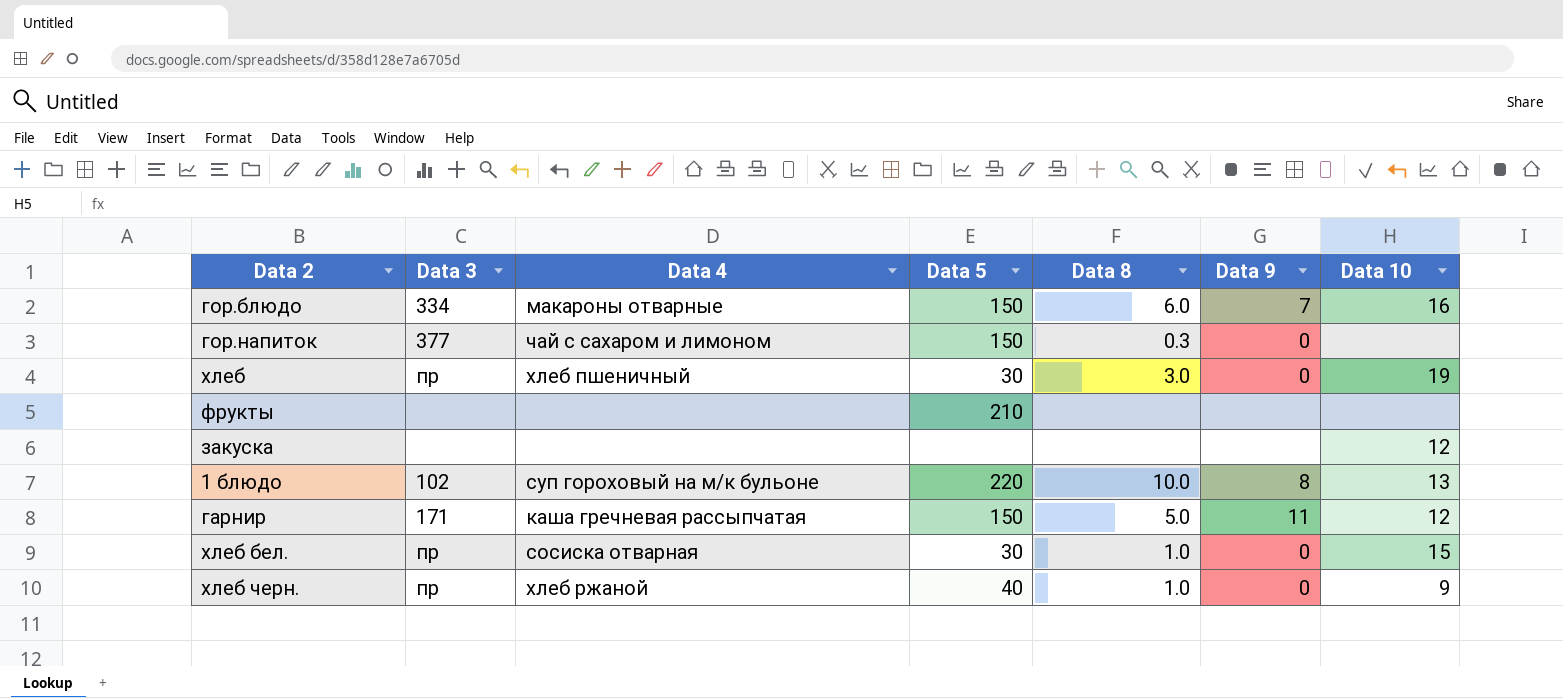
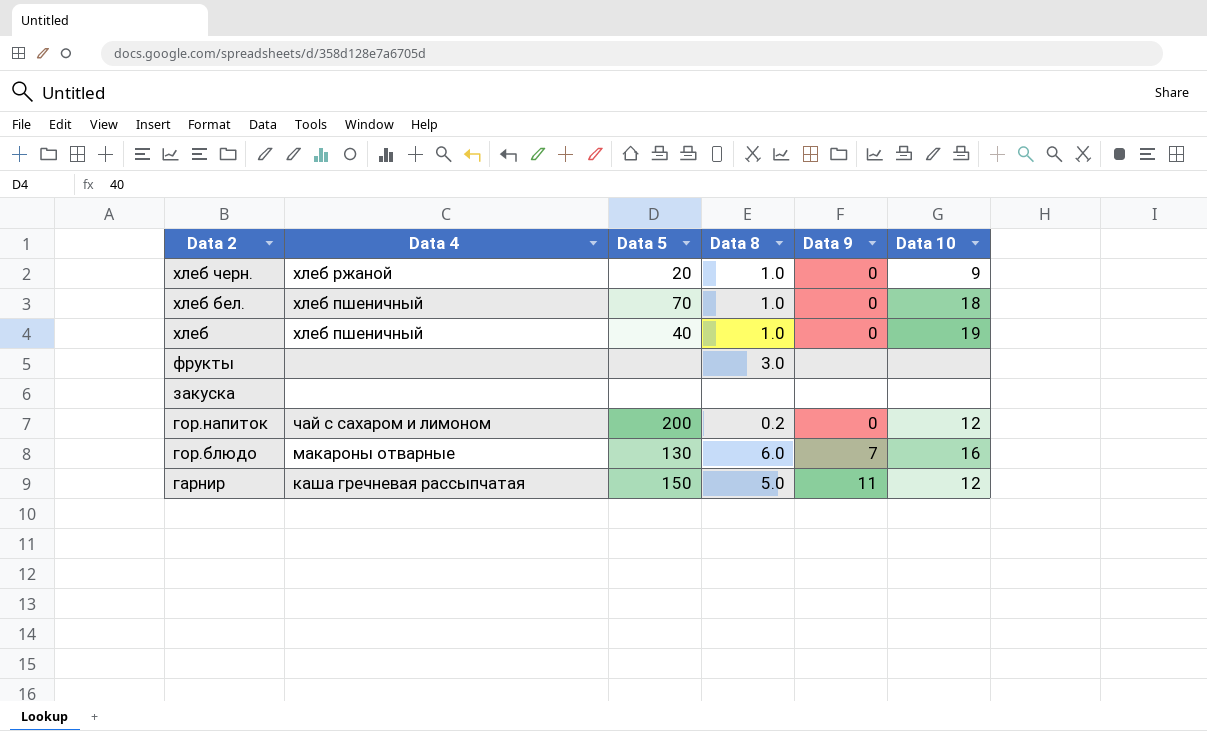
row order: none -> Data 2 descending
column Data 3 | position: 2 -> none
row 1 блюдо: 102 | суп гороховый на м/к бульоне | 220 | 10.0 | 8 | 13 -> none
хлеб черн. | Data 5: 40 -> 20
хлеб бел. | Data 4: сосиска отварная -> хлеб пшеничный
хлеб бел. | Data 5: 30 -> 70
хлеб бел. | Data 10: 15 -> 18
хлеб | Data 5: 30 -> 40
хлеб | Data 8: 3.0 -> 1.0
фрукты | Data 5: 210 -> none
фрукты | Data 8: none -> 3.0
закуска | Data 10: 12 -> none
гор.напиток | Data 5: 150 -> 200
гор.напиток | Data 8: 0.3 -> 0.2
гор.напиток | Data 10: none -> 12
гор.блюдо | Data 5: 150 -> 130

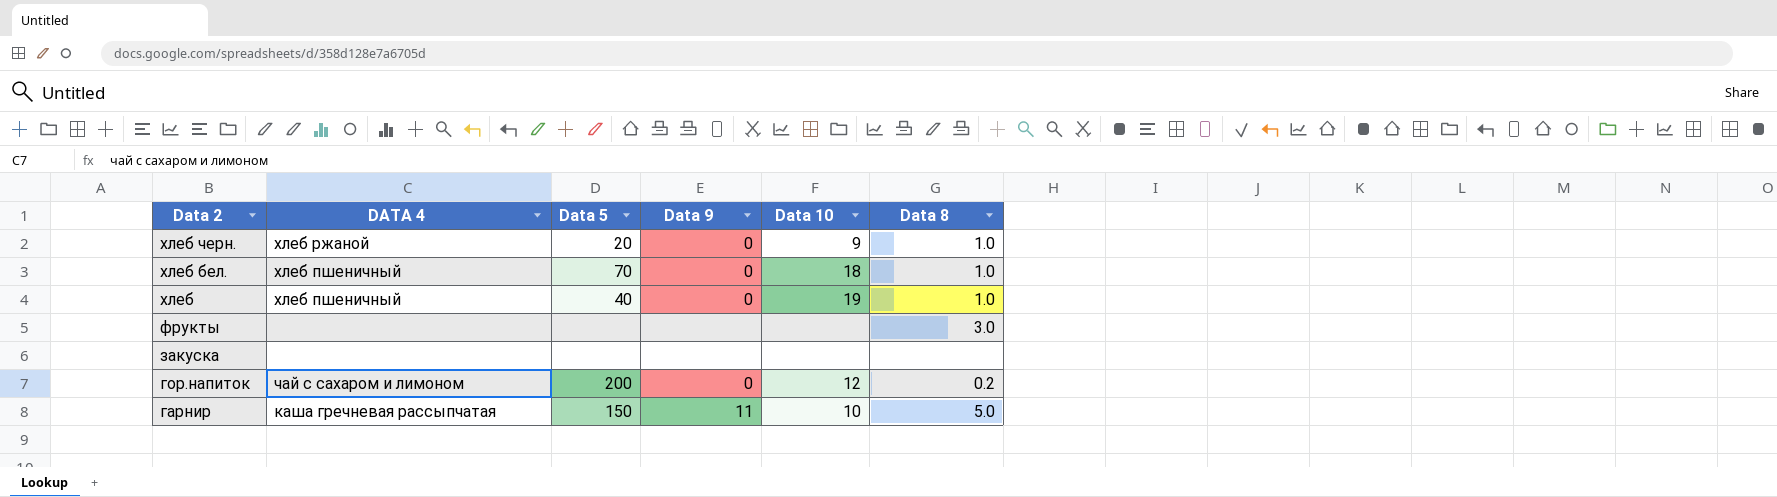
column name: Data 4 -> DATA 4
column Data 8 | position: 4 -> 6
row гор.блюдо: макароны отварные | 130 | 6.0 | 7 | 16 -> none
гарнир | Data 10: 12 -> 10

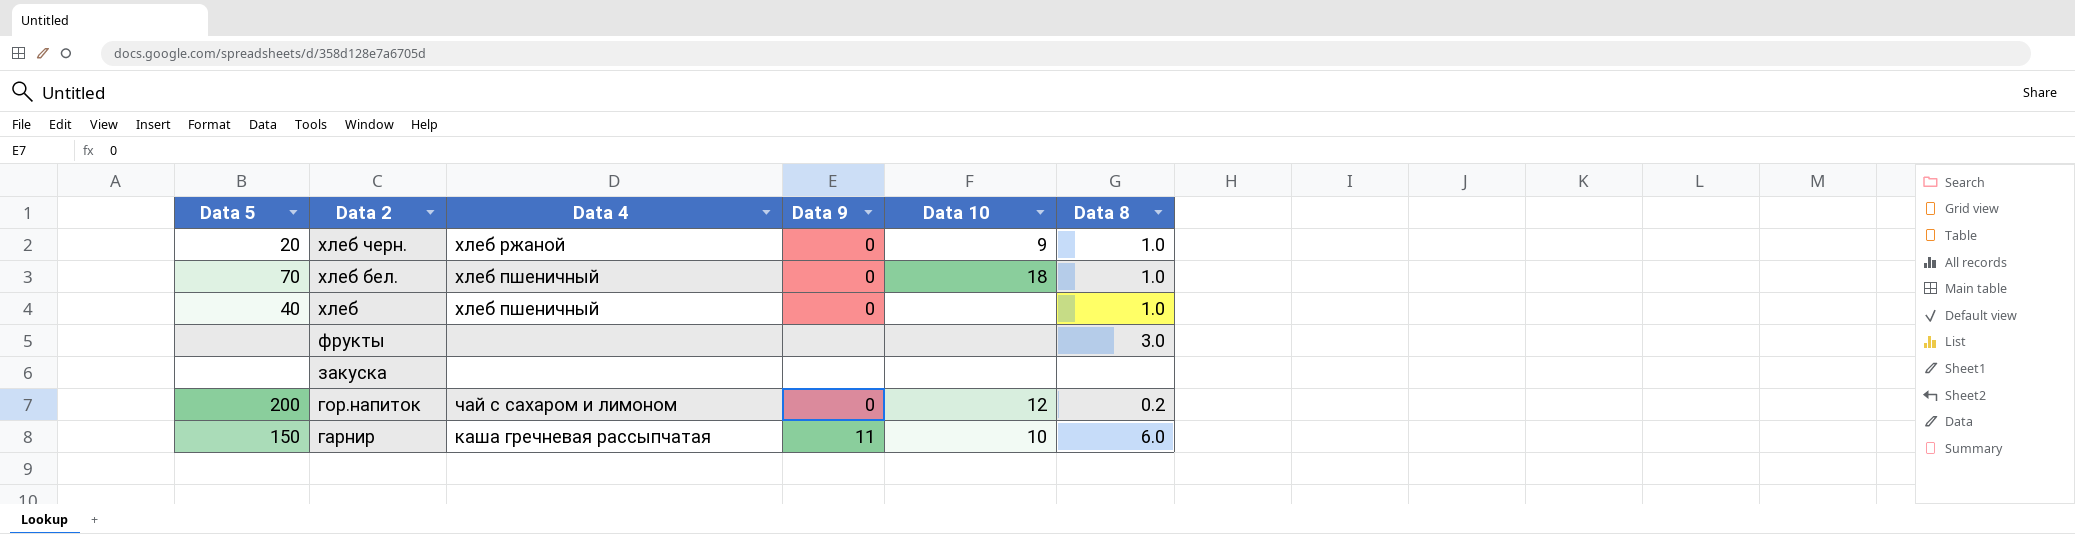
column Data 5 | position: 3 -> 1
column name: DATA 4 -> Data 4
хлеб | Data 10: 19 -> none
гарнир | Data 8: 5.0 -> 6.0

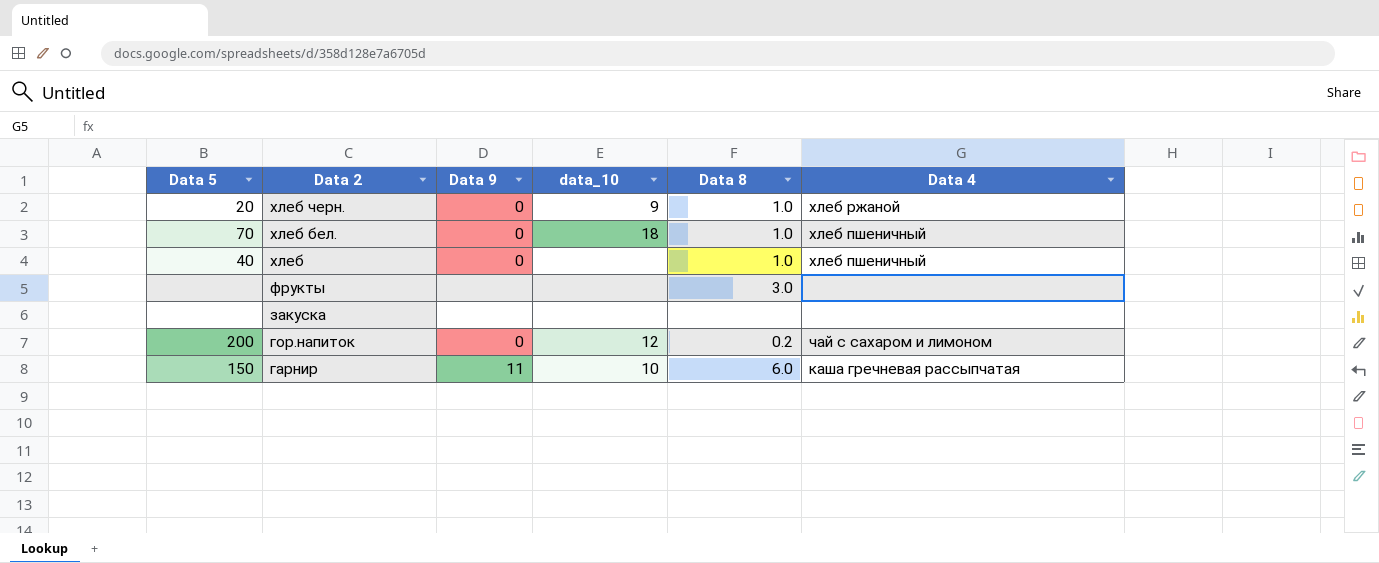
column name: Data 10 -> data_10
column Data 4 | position: 3 -> 6

